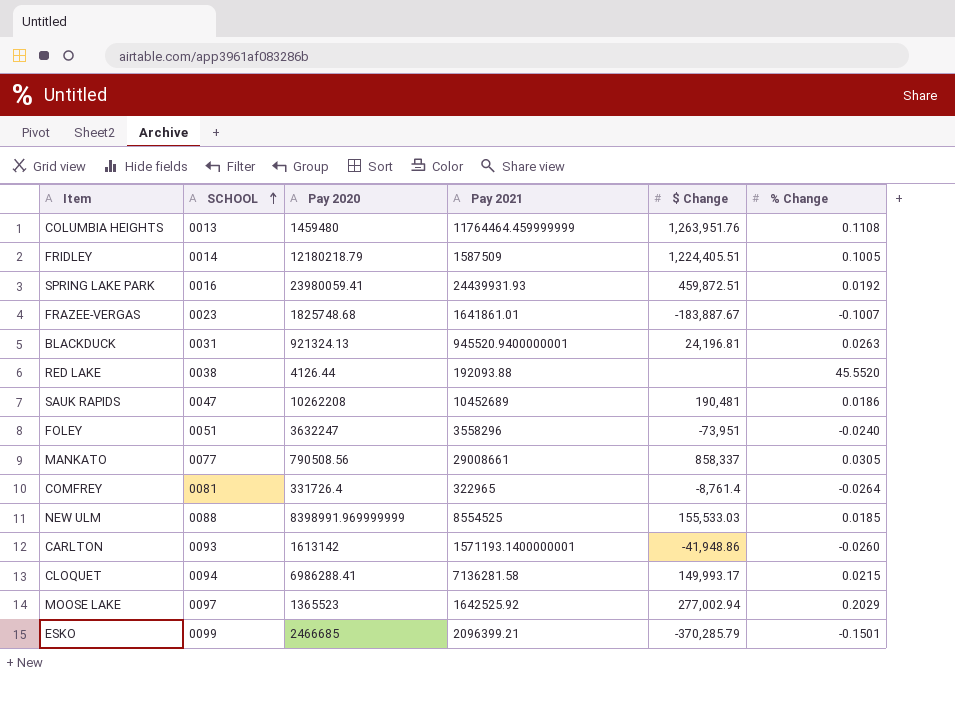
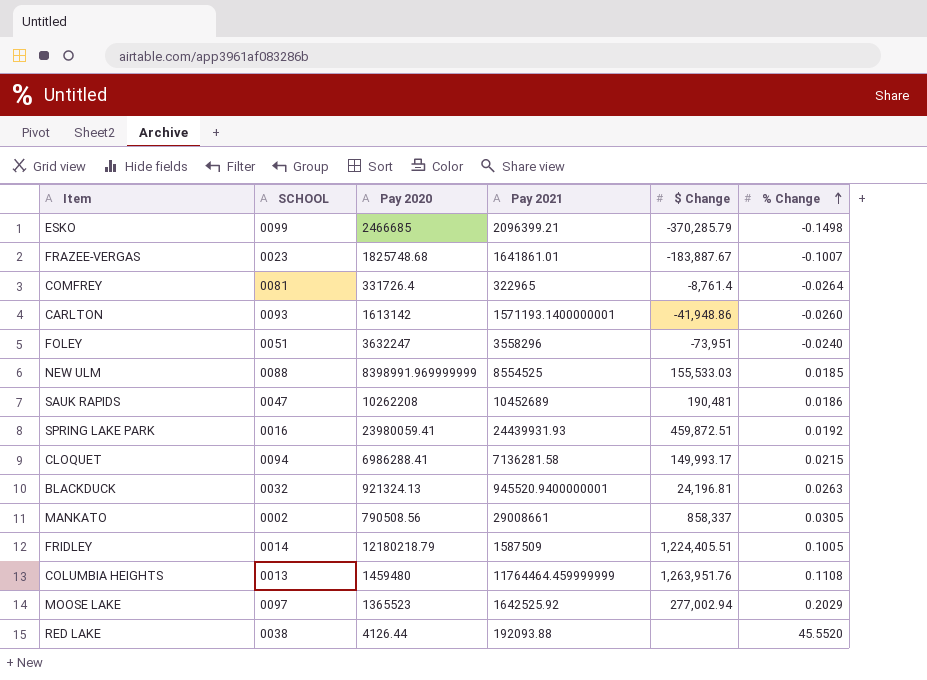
row order: SCHOOL ascending -> % Change ascending
ESKO | % Change: -0.1501 -> -0.1498
BLACKDUCK | SCHOOL: 0031 -> 0032
MANKATO | SCHOOL: 0077 -> 0002

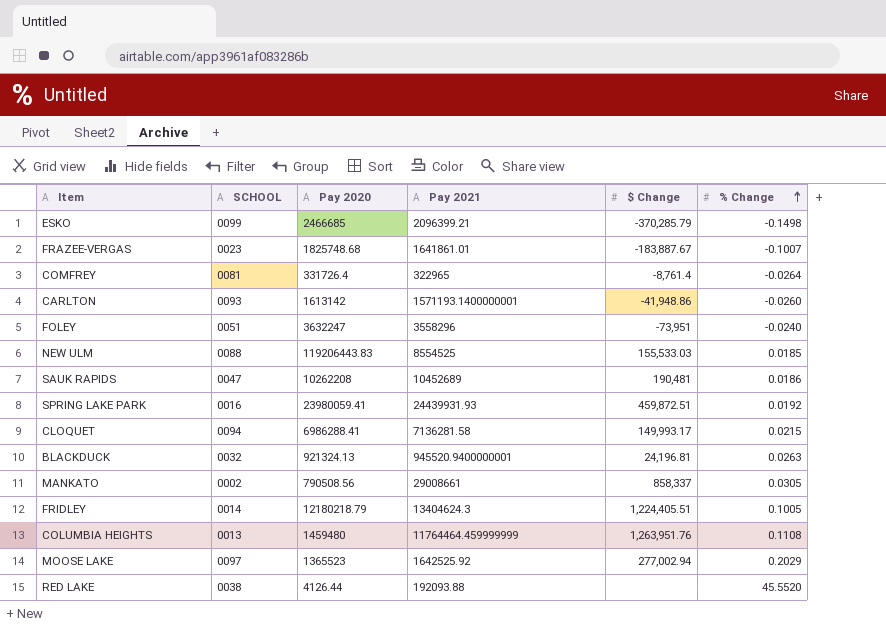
NEW ULM | Pay 2020: 8398991.969999999 -> 119206443.83
FRIDLEY | Pay 2021: 1587509 -> 13404624.3

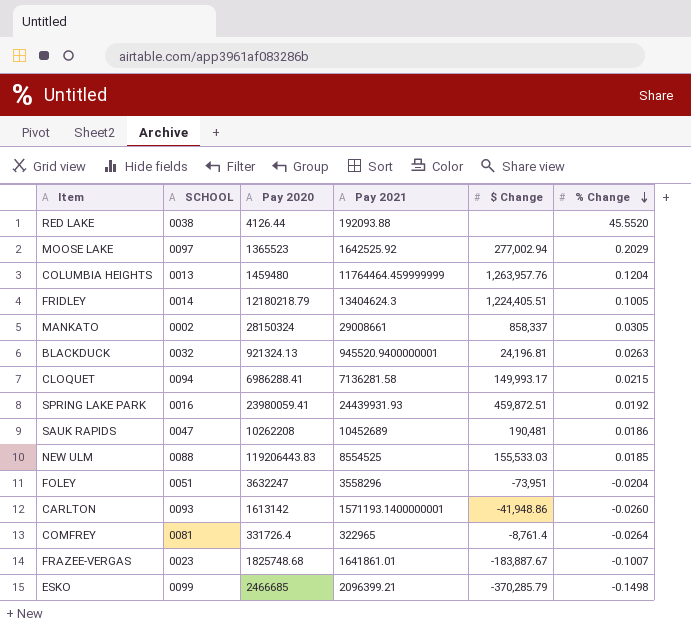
row order: % Change ascending -> % Change descending
COLUMBIA HEIGHTS | $ Change: 1,263,951.76 -> 1,263,957.76
COLUMBIA HEIGHTS | % Change: 0.1108 -> 0.1204
MANKATO | Pay 2020: 790508.56 -> 28150324
FOLEY | % Change: -0.0240 -> -0.0204

